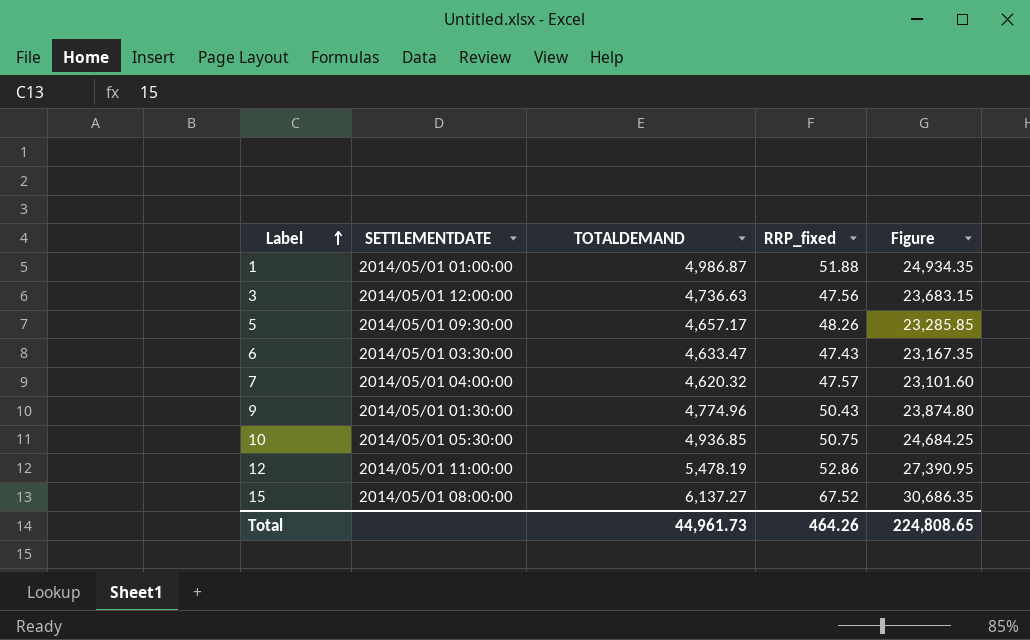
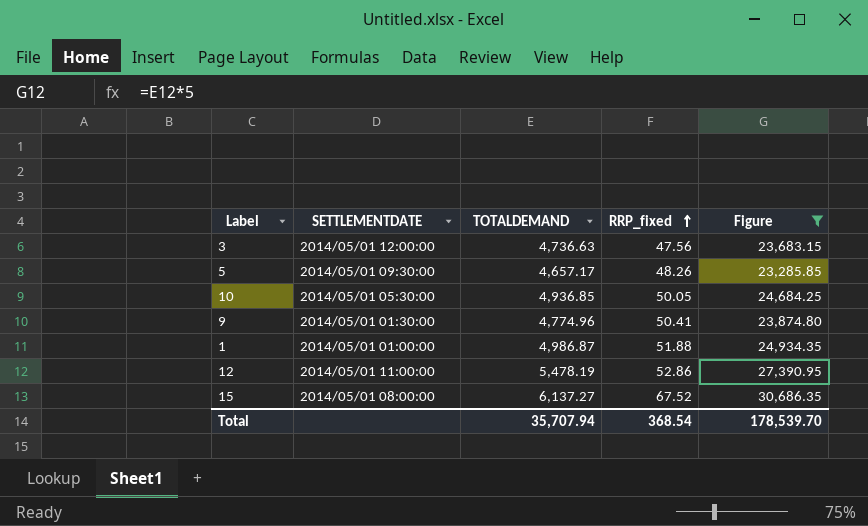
filter: none -> Figure >= 23,285.85
row order: Label ascending -> RRP_fixed ascending
10 | RRP_fixed: 50.75 -> 50.05
9 | RRP_fixed: 50.43 -> 50.41
Total | TOTALDEMAND: 44,961.73 -> 35,707.94
Total | RRP_fixed: 464.26 -> 368.54
Total | Figure: 224,808.65 -> 178,539.70

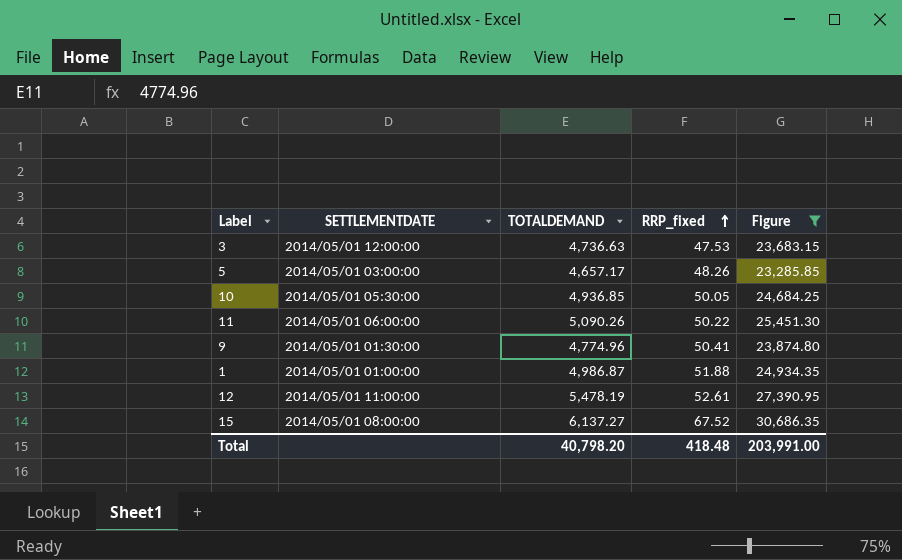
3 | RRP_fixed: 47.56 -> 47.53
5 | SETTLEMENTDATE: 2014/05/01 09:30:00 -> 2014/05/01 03:00:00
row 11: none -> 2014/05/01 06:00:00 | 5,090.26 | 50.22 | 25,451.30
12 | RRP_fixed: 52.86 -> 52.61
Total | TOTALDEMAND: 35,707.94 -> 40,798.20
Total | RRP_fixed: 368.54 -> 418.48
Total | Figure: 178,539.70 -> 203,991.00

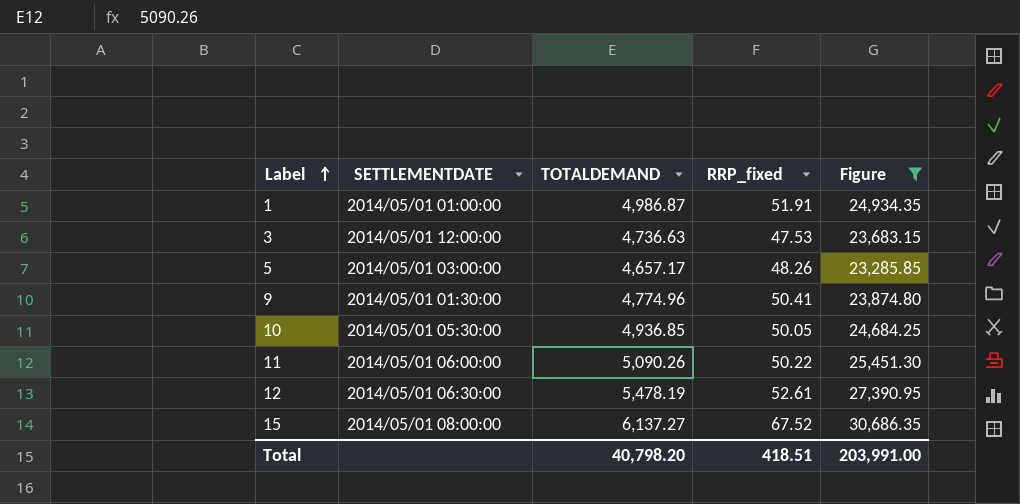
row order: RRP_fixed ascending -> Label ascending
1 | RRP_fixed: 51.88 -> 51.91
12 | SETTLEMENTDATE: 2014/05/01 11:00:00 -> 2014/05/01 06:30:00
Total | RRP_fixed: 418.48 -> 418.51

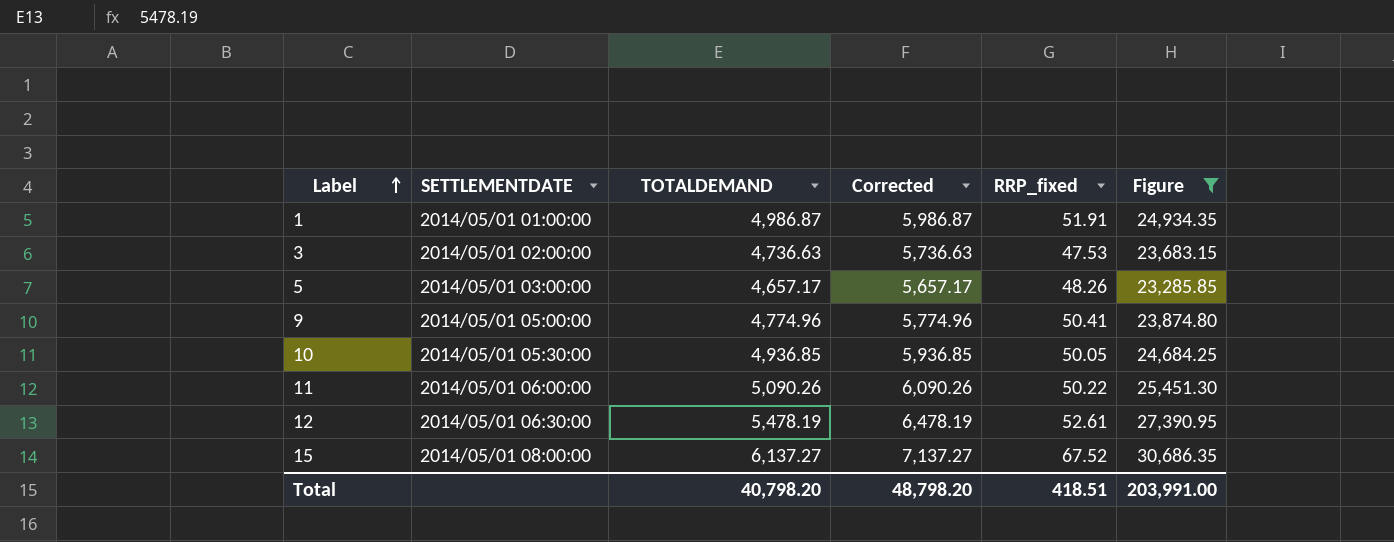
column Corrected | formula: none -> [TOTALDEMAND] + 1000
3 | SETTLEMENTDATE: 2014/05/01 12:00:00 -> 2014/05/01 02:00:00
9 | SETTLEMENTDATE: 2014/05/01 01:30:00 -> 2014/05/01 05:00:00

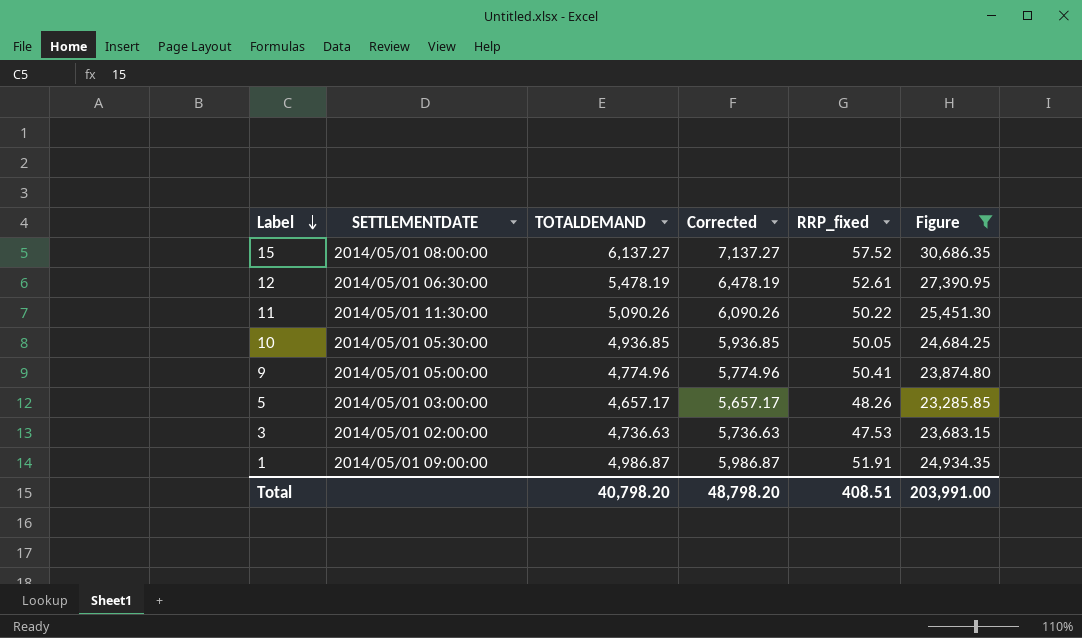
row order: Label ascending -> Label descending
15 | RRP_fixed: 67.52 -> 57.52
11 | SETTLEMENTDATE: 2014/05/01 06:00:00 -> 2014/05/01 11:30:00
1 | SETTLEMENTDATE: 2014/05/01 01:00:00 -> 2014/05/01 09:00:00
Total | RRP_fixed: 418.51 -> 408.51

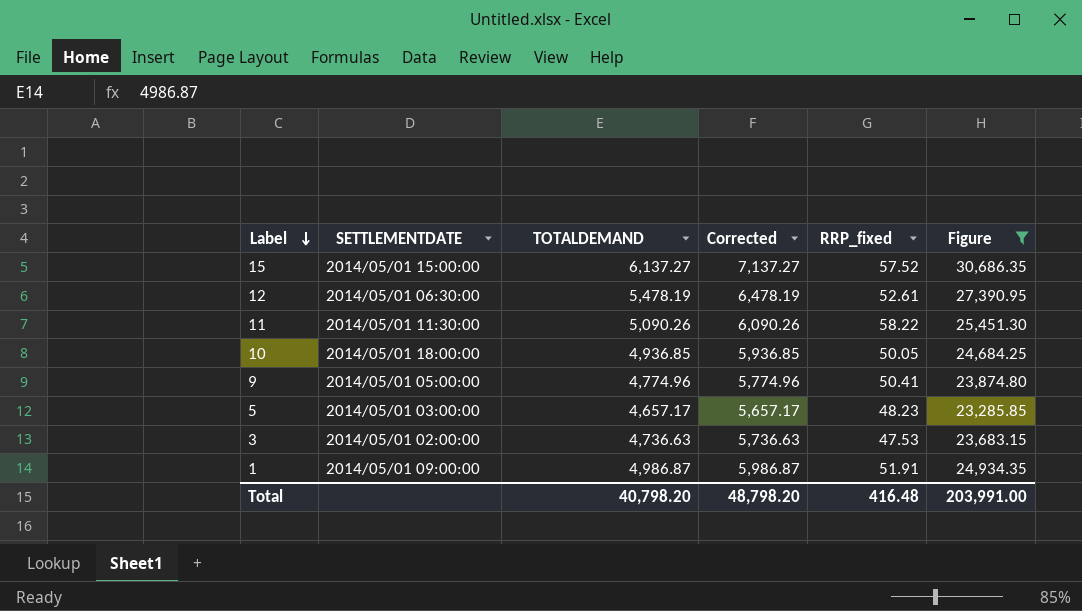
15 | SETTLEMENTDATE: 2014/05/01 08:00:00 -> 2014/05/01 15:00:00
11 | RRP_fixed: 50.22 -> 58.22
10 | SETTLEMENTDATE: 2014/05/01 05:30:00 -> 2014/05/01 18:00:00
5 | RRP_fixed: 48.26 -> 48.23
Total | RRP_fixed: 408.51 -> 416.48

